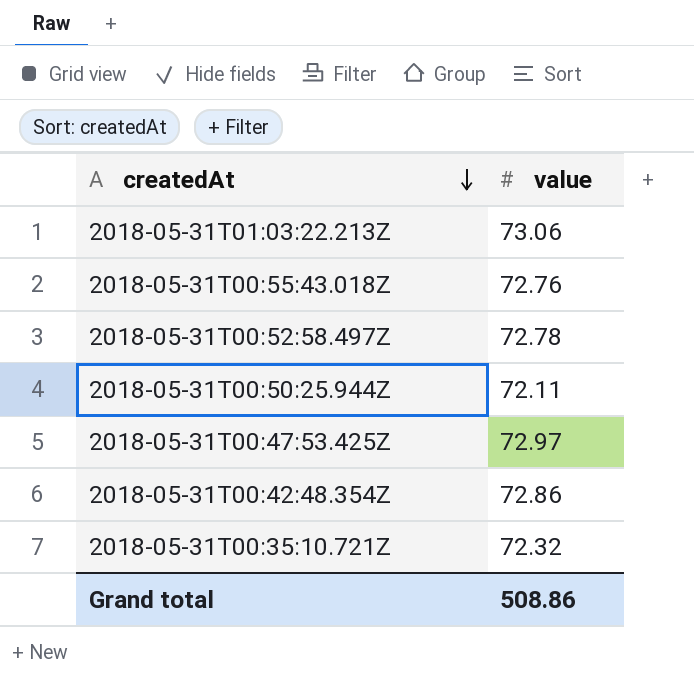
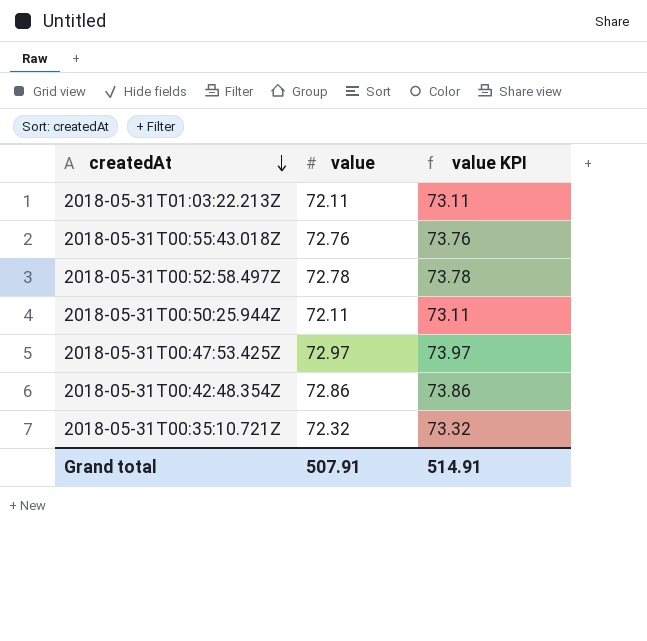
column value KPI | formula: none -> [value] + 1
2018-05-31T01:03:22.213Z | value: 73.06 -> 72.11
Grand total | value: 508.86 -> 507.91

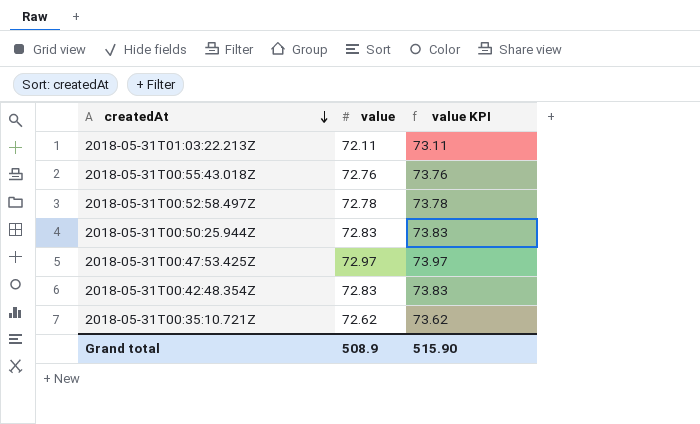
2018-05-31T00:50:25.944Z | value: 72.11 -> 72.83
2018-05-31T00:50:25.944Z | value KPI: 73.11 -> 73.83
2018-05-31T00:42:48.354Z | value: 72.86 -> 72.83
2018-05-31T00:42:48.354Z | value KPI: 73.86 -> 73.83
2018-05-31T00:35:10.721Z | value: 72.32 -> 72.62
2018-05-31T00:35:10.721Z | value KPI: 73.32 -> 73.62
Grand total | value: 507.91 -> 508.9
Grand total | value KPI: 514.91 -> 515.90

